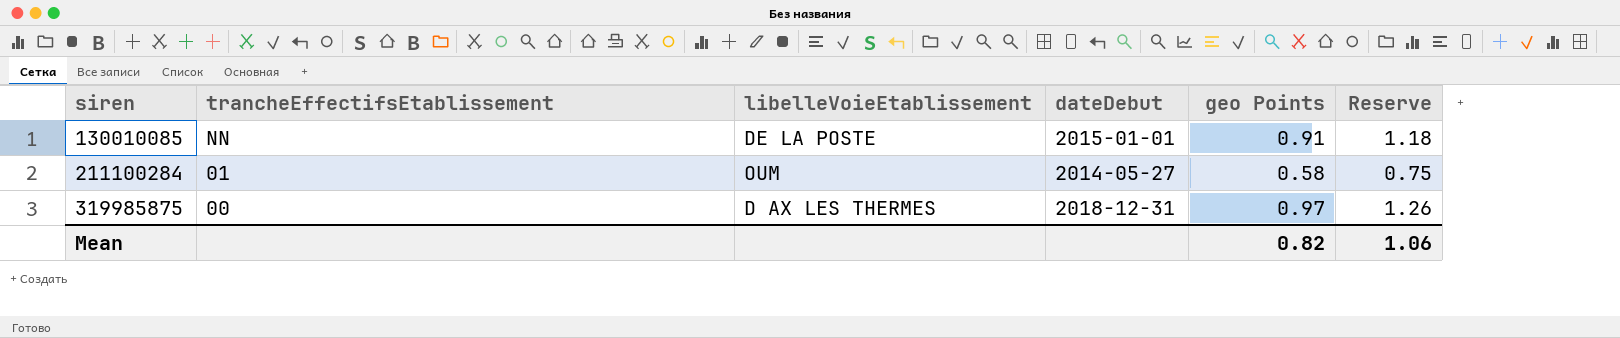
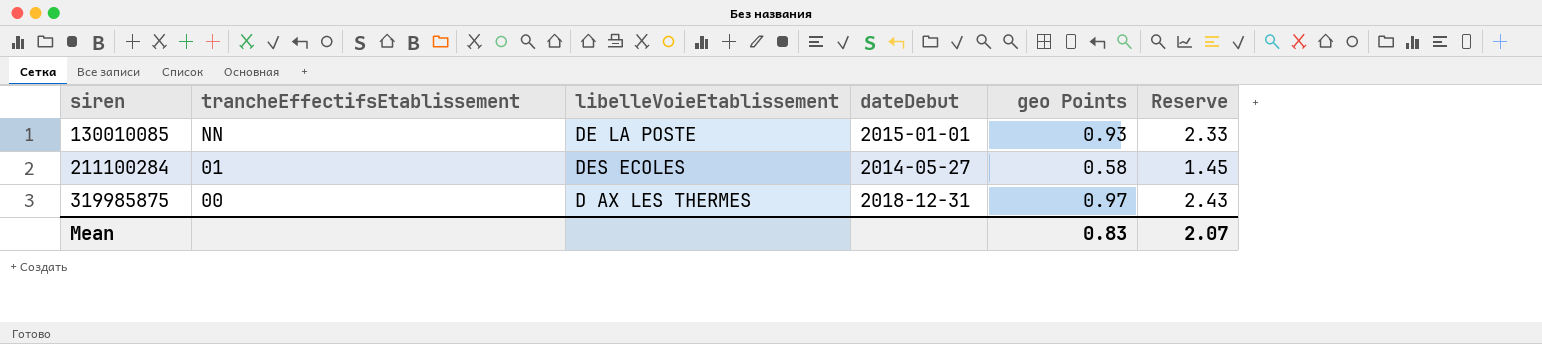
column Reserve | formula: [geo Points] * 1.3 -> [geo Points] * 2.5
130010085 | geo Points: 0.91 -> 0.93
211100284 | libelleVoieEtablissement: OUM -> DES ECOLES
Mean | geo Points: 0.82 -> 0.83
Mean | Reserve: 1.06 -> 2.07

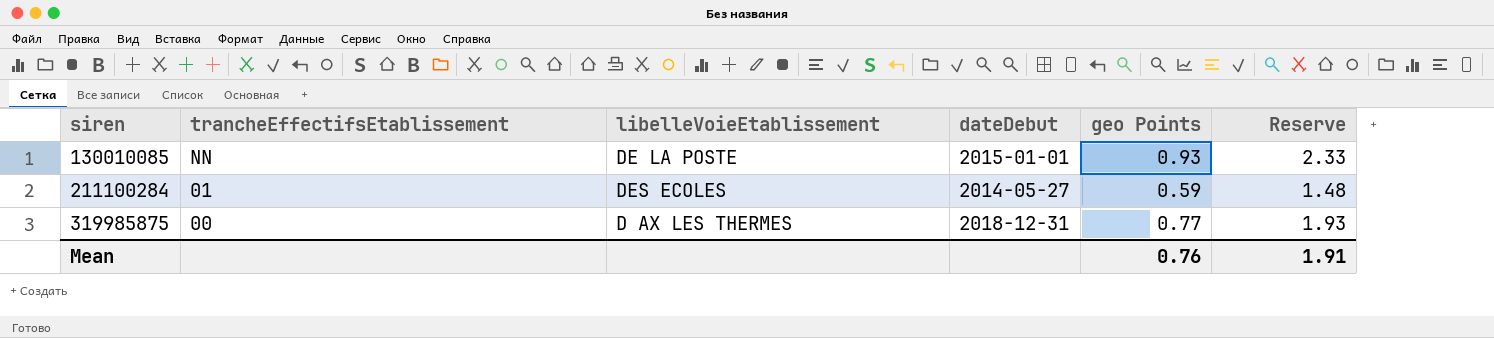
211100284 | geo Points: 0.58 -> 0.59
211100284 | Reserve: 1.45 -> 1.48
319985875 | geo Points: 0.97 -> 0.77
319985875 | Reserve: 2.43 -> 1.93
Mean | geo Points: 0.83 -> 0.76
Mean | Reserve: 2.07 -> 1.91

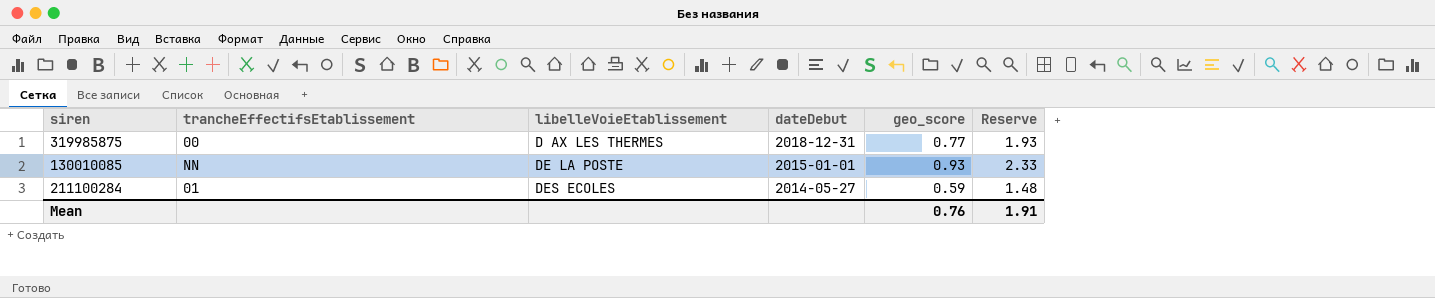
row order: siren ascending -> libelleVoieEtablissement ascending
column name: geo Points -> geo_score

